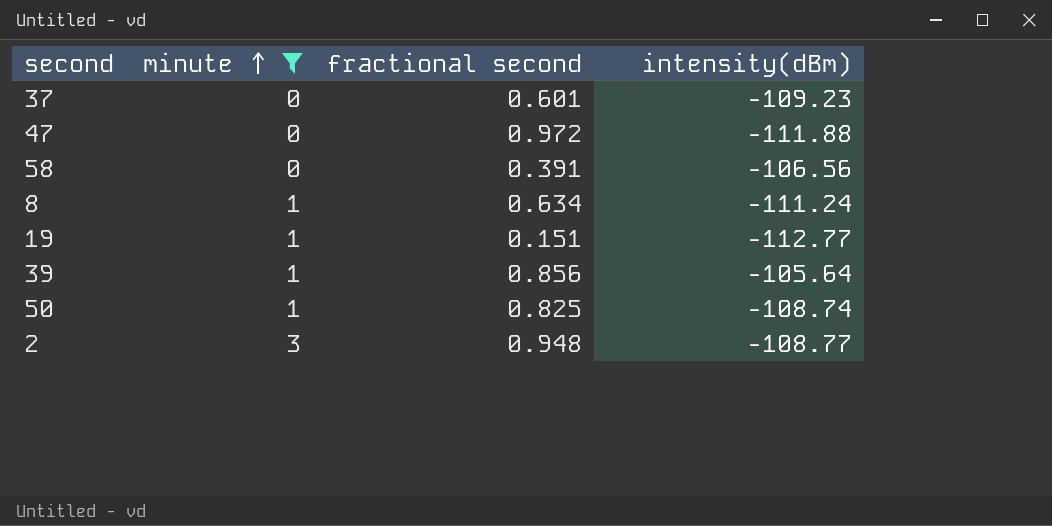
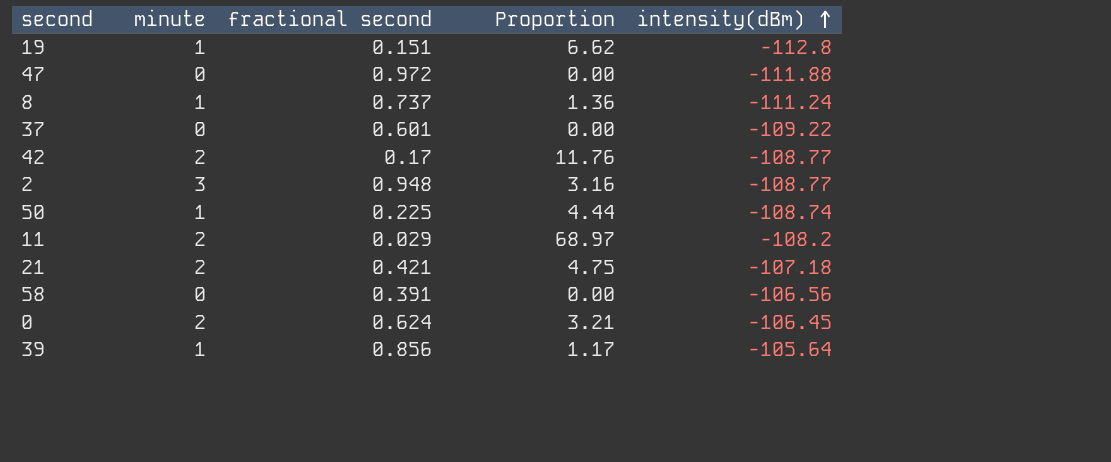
filter: minute != 2 -> none
row order: minute ascending -> intensity(dBm) ascending
column Proportion | formula: none -> [minute] / [fractional second]
19 | intensity(dBm): -112.77 -> -112.8
8 | fractional second: 0.634 -> 0.737
37 | intensity(dBm): -109.23 -> -109.22
50 | fractional second: 0.825 -> 0.225

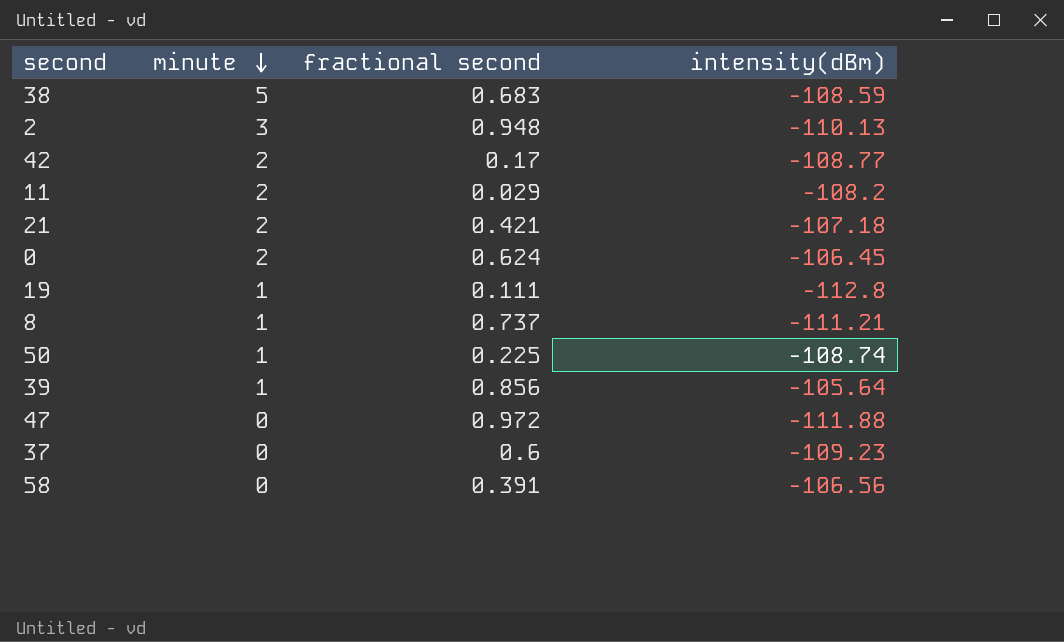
row order: intensity(dBm) ascending -> minute descending
column Proportion | formula: [minute] / [fractional second] -> none
row 38: none -> 5 | 0.683 | -108.59
2 | intensity(dBm): -108.77 -> -110.13
19 | fractional second: 0.151 -> 0.111
8 | intensity(dBm): -111.24 -> -111.21
37 | fractional second: 0.601 -> 0.6
37 | intensity(dBm): -109.22 -> -109.23

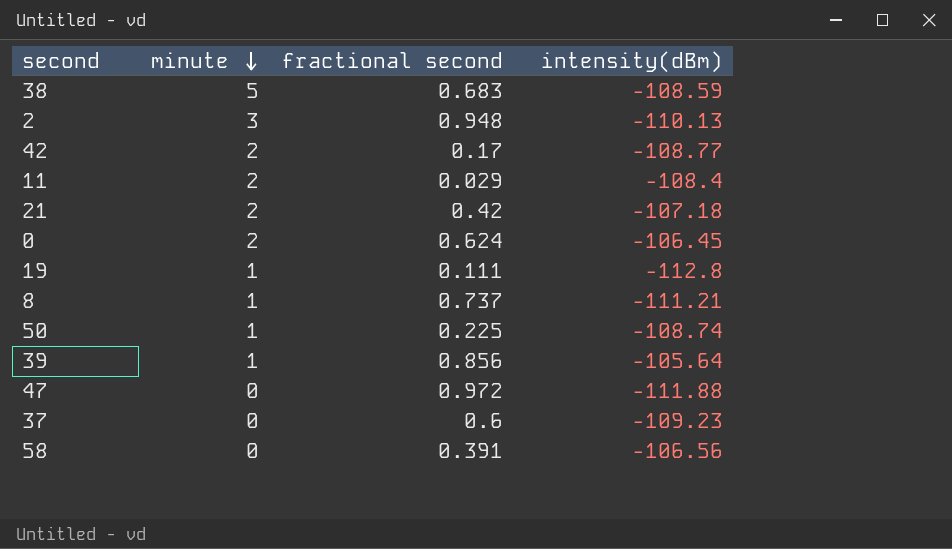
11 | intensity(dBm): -108.2 -> -108.4
21 | fractional second: 0.421 -> 0.42

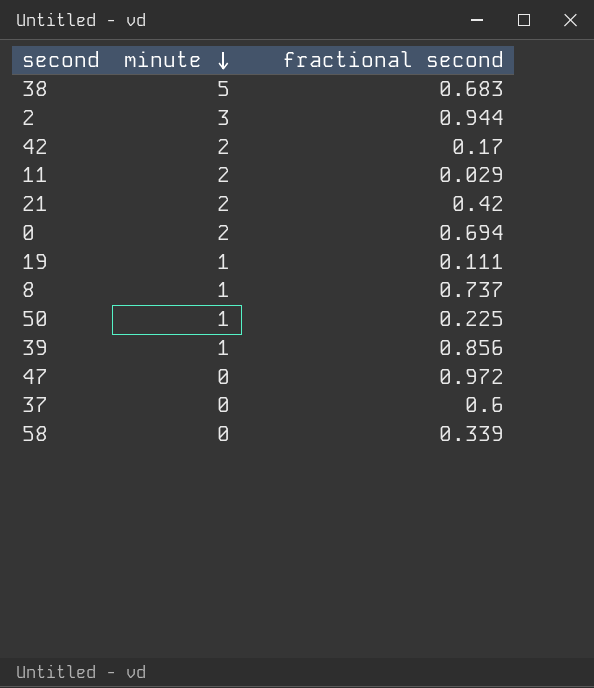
column intensity(dBm) | position: 4 -> none
2 | fractional second: 0.948 -> 0.944
0 | fractional second: 0.624 -> 0.694
58 | fractional second: 0.391 -> 0.339

